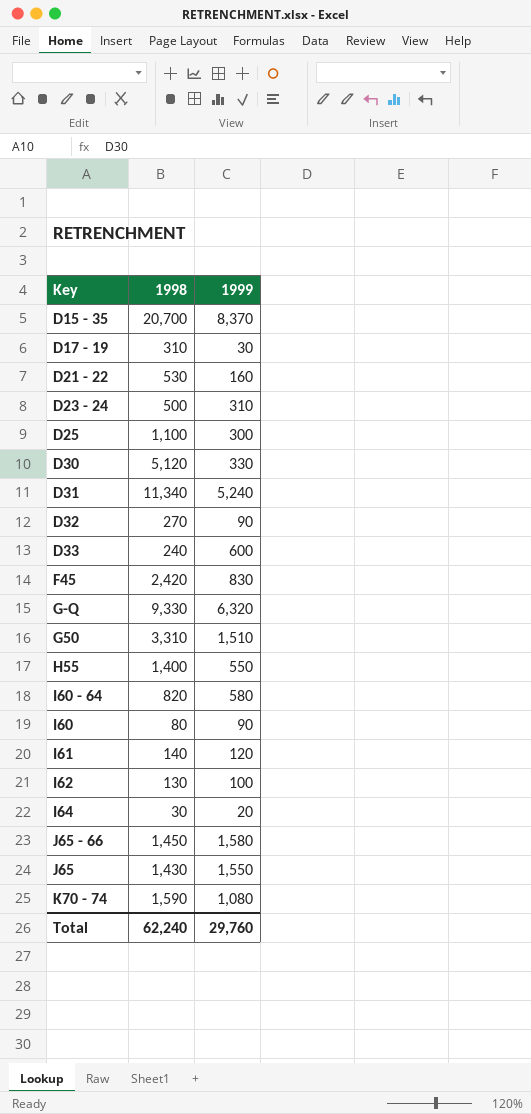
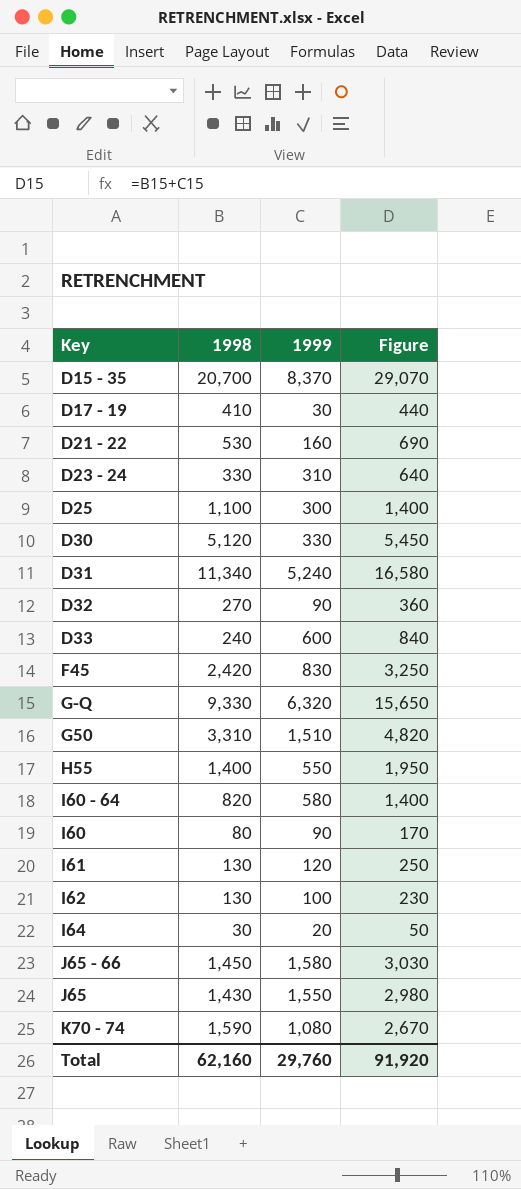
column Figure | formula: none -> [1998] + [1999]
D17 - 19 | 1998: 310 -> 410
D23 - 24 | 1998: 500 -> 330
I61 | 1998: 140 -> 130
Total | 1998: 62,240 -> 62,160

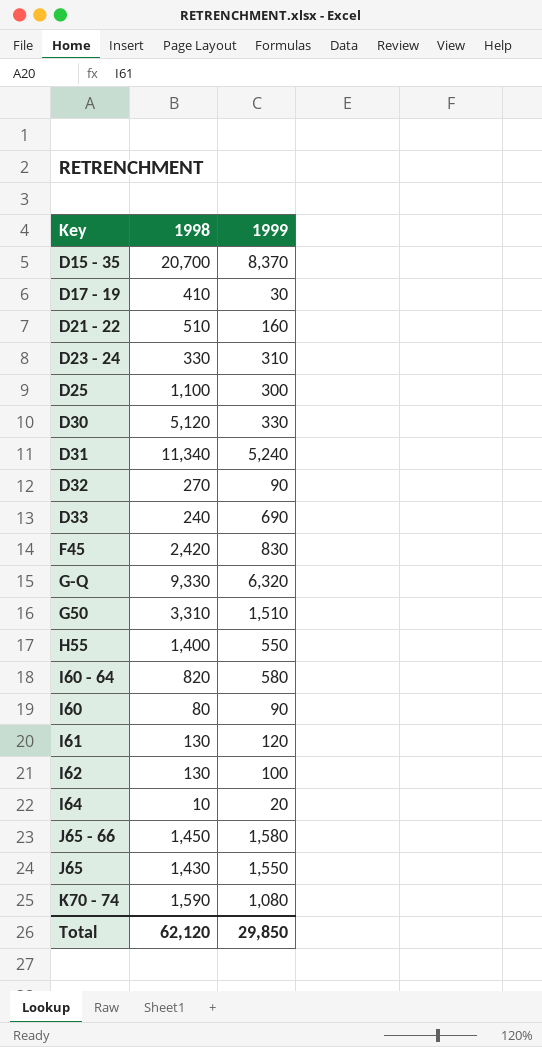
column Figure | formula: [1998] + [1999] -> none
D21 - 22 | 1998: 530 -> 510
D33 | 1999: 600 -> 690
I64 | 1998: 30 -> 10
Total | 1998: 62,160 -> 62,120
Total | 1999: 29,760 -> 29,850

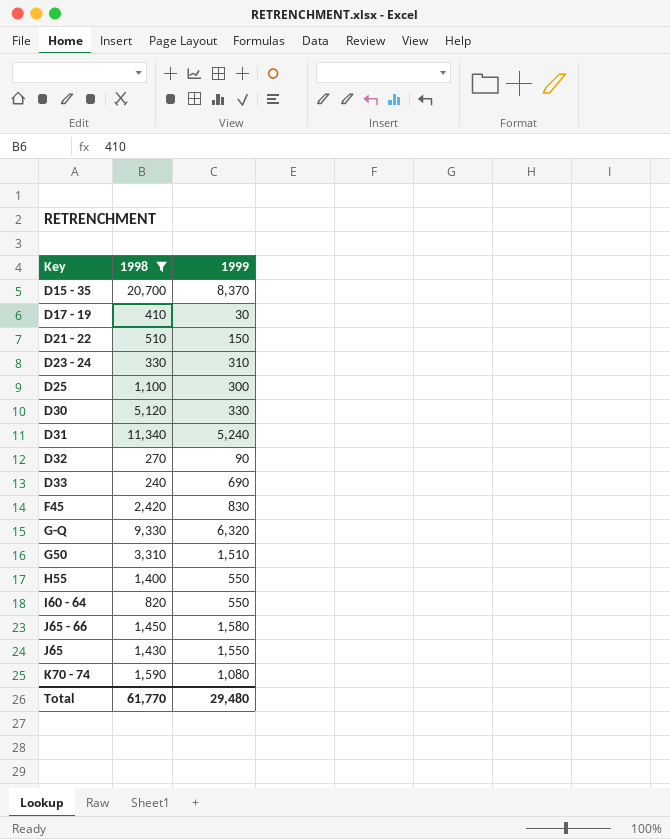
filter: none -> 1998 >= 240
D21 - 22 | 1999: 160 -> 150
I60 - 64 | 1999: 580 -> 550
Total | 1998: 62,120 -> 61,770
Total | 1999: 29,850 -> 29,480

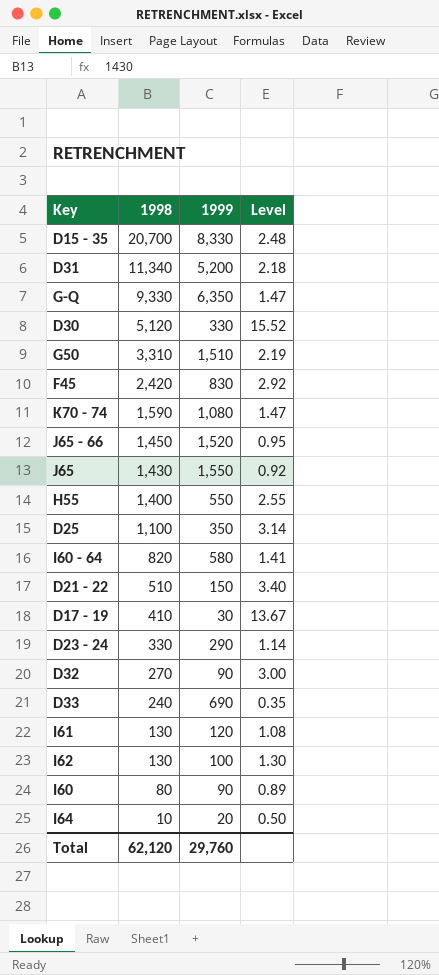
filter: 1998 >= 240 -> none
row order: none -> 1998 descending
column Level | formula: none -> [1998] / [1999]
D15 - 35 | 1999: 8,370 -> 8,330
D31 | 1999: 5,240 -> 5,200
G-Q | 1999: 6,320 -> 6,350
J65 - 66 | 1999: 1,580 -> 1,520
D25 | 1999: 300 -> 350
I60 - 64 | 1999: 550 -> 580
D23 - 24 | 1999: 310 -> 290
Total | 1998: 61,770 -> 62,120
Total | 1999: 29,480 -> 29,760

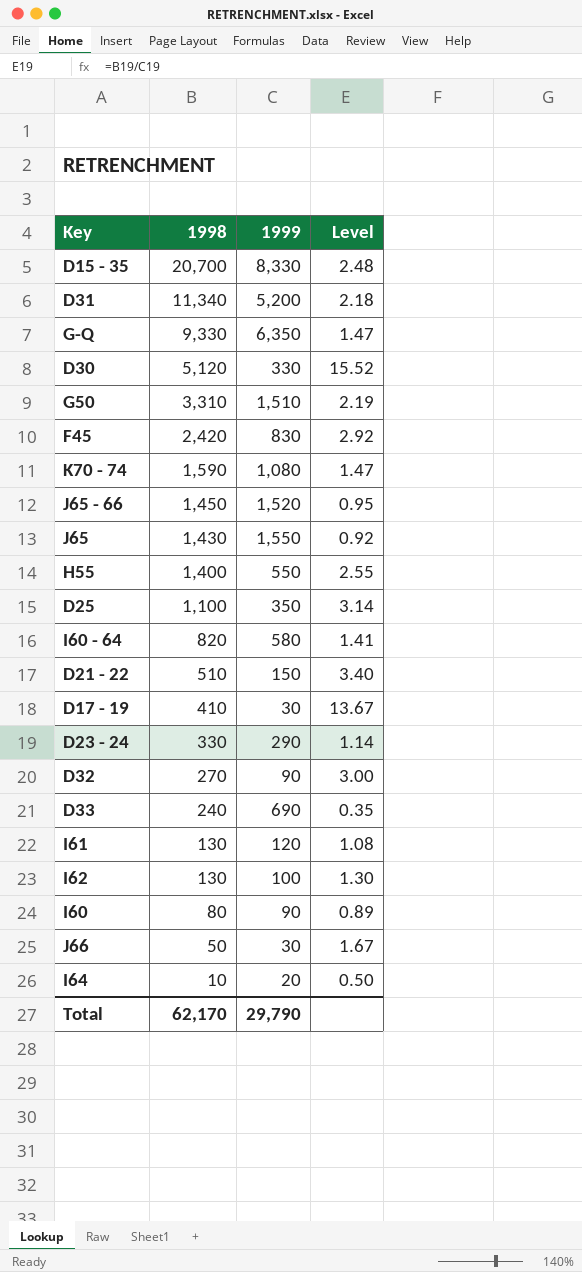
row J66: none -> 50 | 30 | 1.67
Total | 1998: 62,120 -> 62,170
Total | 1999: 29,760 -> 29,790

